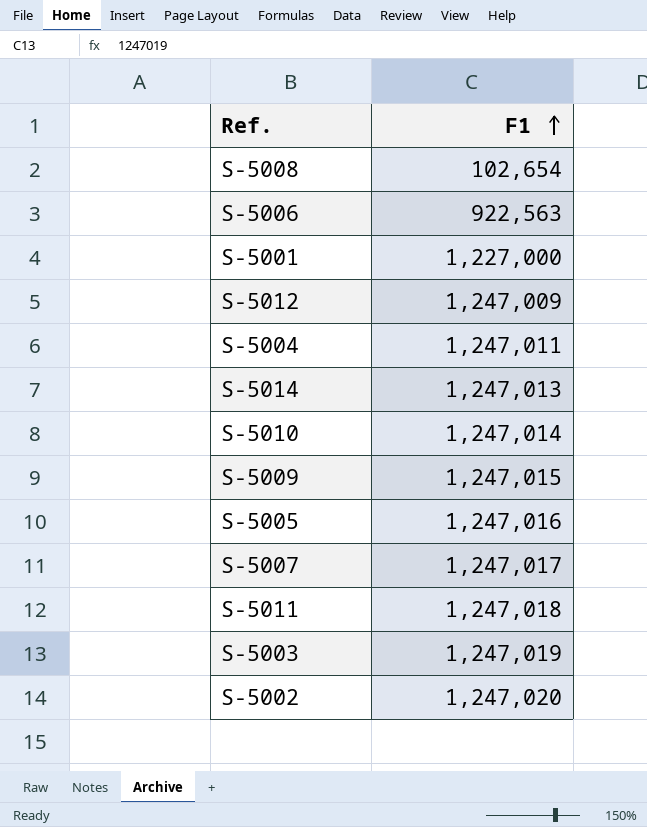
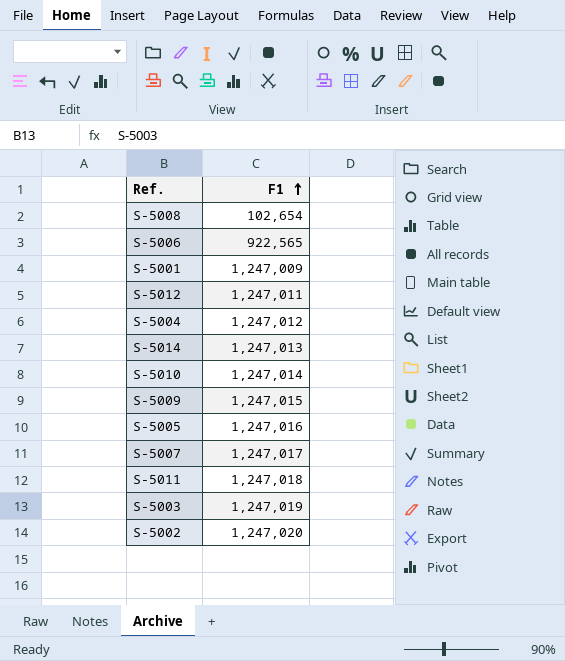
S-5006 | F1: 922,563 -> 922,565
S-5001 | F1: 1,227,000 -> 1,247,009
S-5012 | F1: 1,247,009 -> 1,247,011
S-5004 | F1: 1,247,011 -> 1,247,012

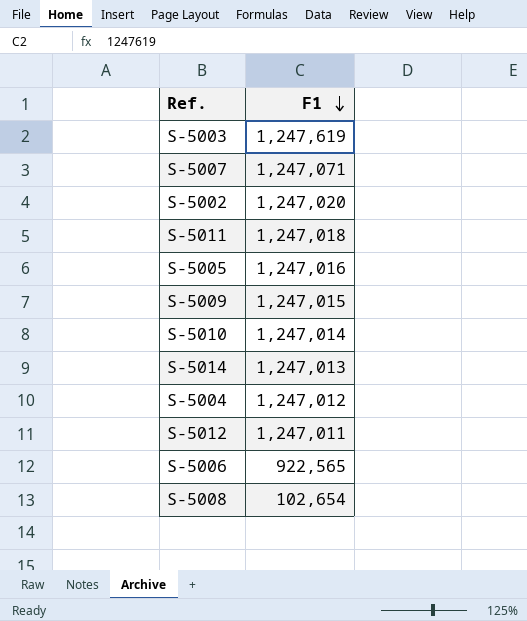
row order: F1 ascending -> F1 descending
row S-5001: 1,247,009 -> none
S-5003 | F1: 1,247,019 -> 1,247,619
S-5007 | F1: 1,247,017 -> 1,247,071

